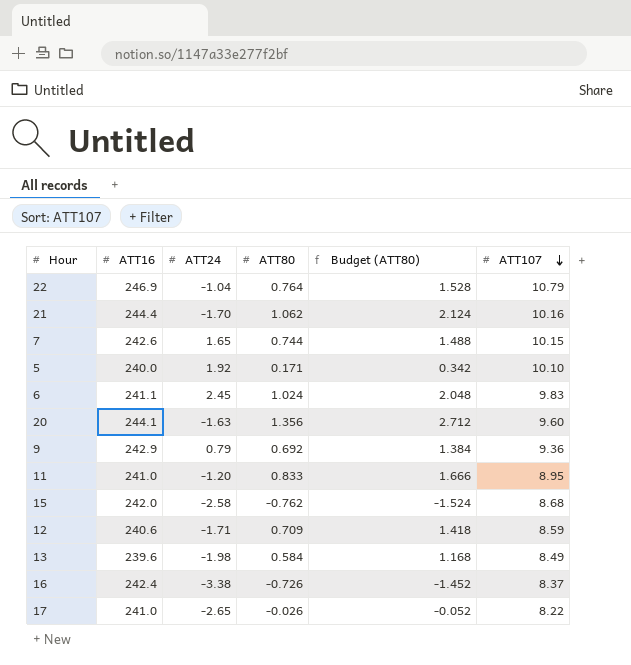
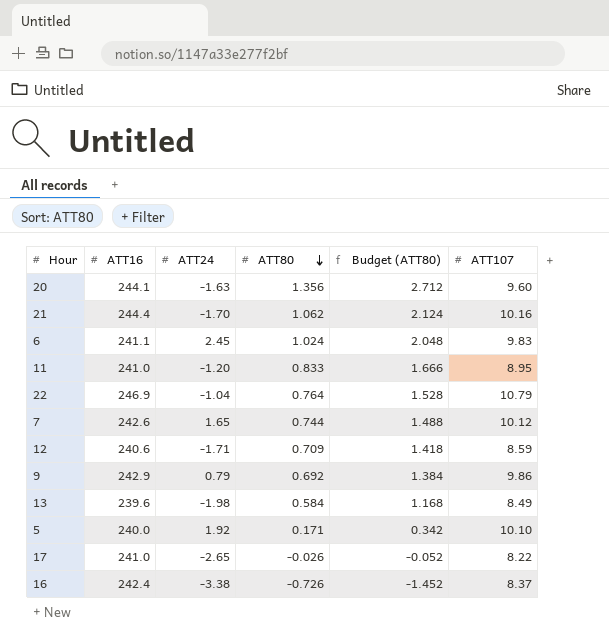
row order: ATT107 descending -> ATT80 descending
row 15: 242.0 | -2.58 | -0.762 | -1.524 | 8.68 -> none
7 | ATT107: 10.15 -> 10.12
9 | ATT107: 9.36 -> 9.86

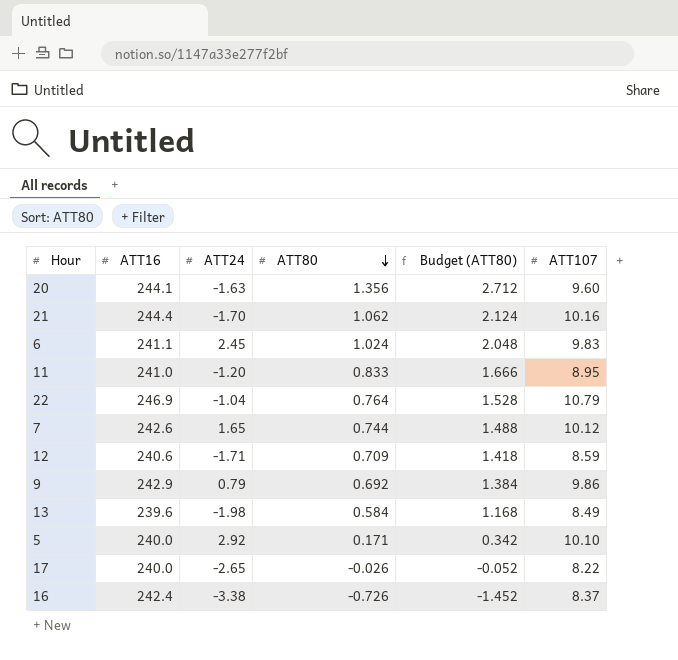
5 | ATT24: 1.92 -> 2.92
17 | ATT16: 241.0 -> 240.0

